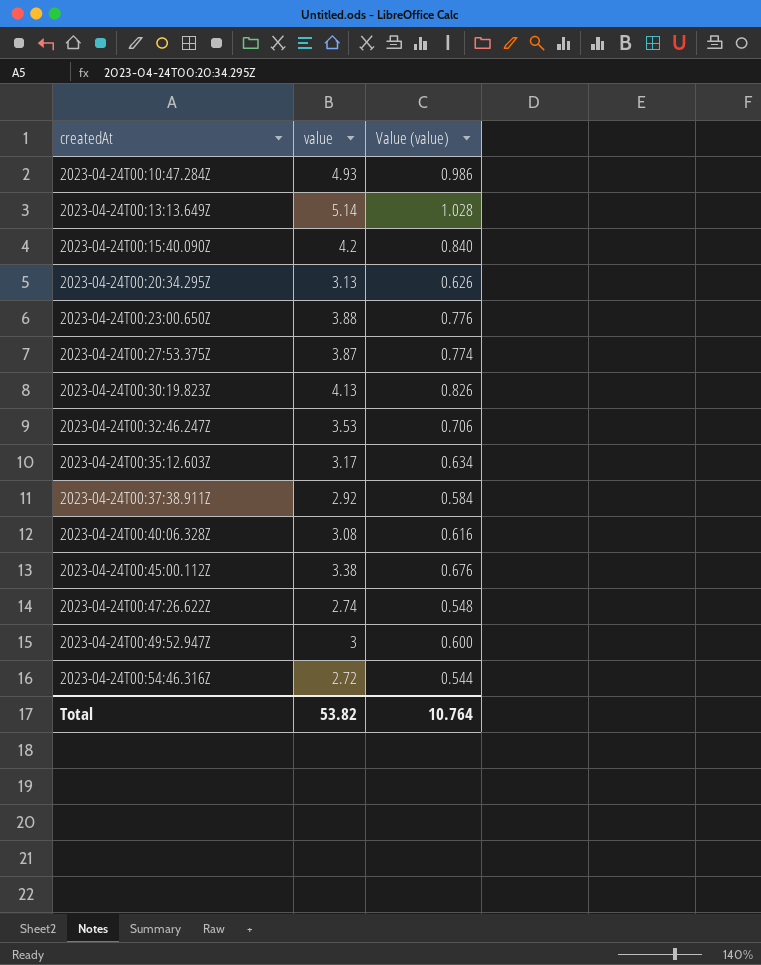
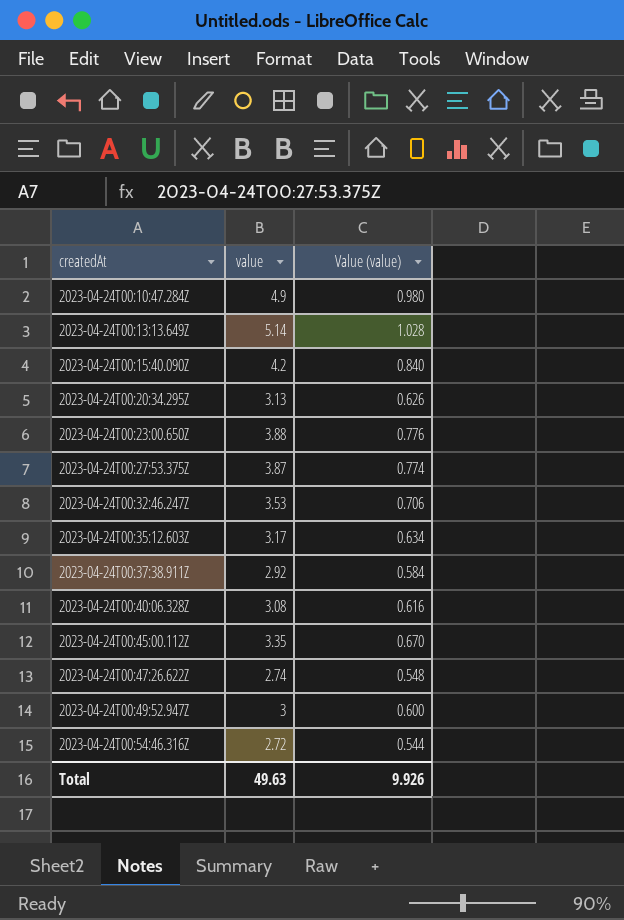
row 2023-04-24T00:30:19.823Z: 4.13 | 0.826 -> none
2023-04-24T00:10:47.284Z | value: 4.93 -> 4.9
2023-04-24T00:10:47.284Z | Value (value): 0.986 -> 0.980
2023-04-24T00:45:00.112Z | value: 3.38 -> 3.35
2023-04-24T00:45:00.112Z | Value (value): 0.676 -> 0.670
Total | value: 53.82 -> 49.63
Total | Value (value): 10.764 -> 9.926

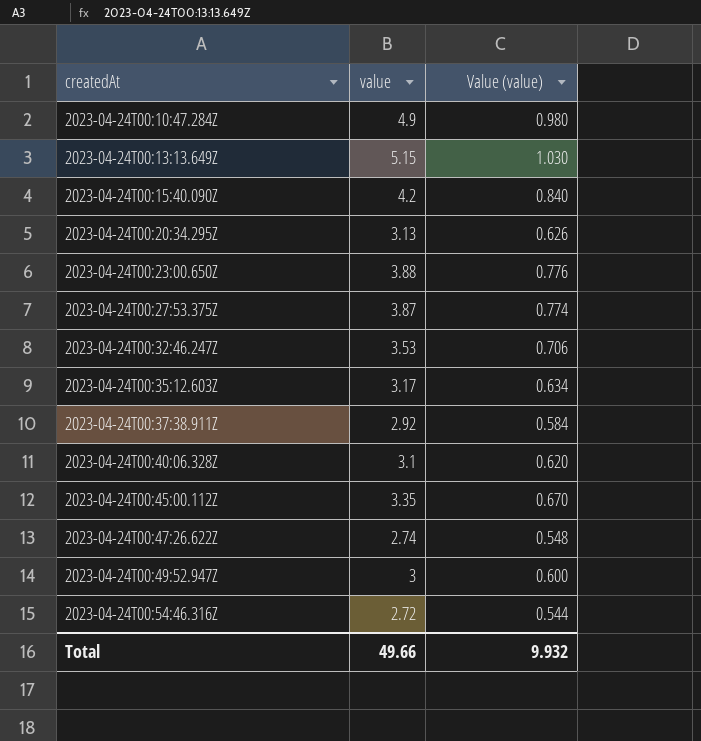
2023-04-24T00:13:13.649Z | value: 5.14 -> 5.15
2023-04-24T00:13:13.649Z | Value (value): 1.028 -> 1.030
2023-04-24T00:40:06.328Z | value: 3.08 -> 3.1
2023-04-24T00:40:06.328Z | Value (value): 0.616 -> 0.620
Total | value: 49.63 -> 49.66
Total | Value (value): 9.926 -> 9.932

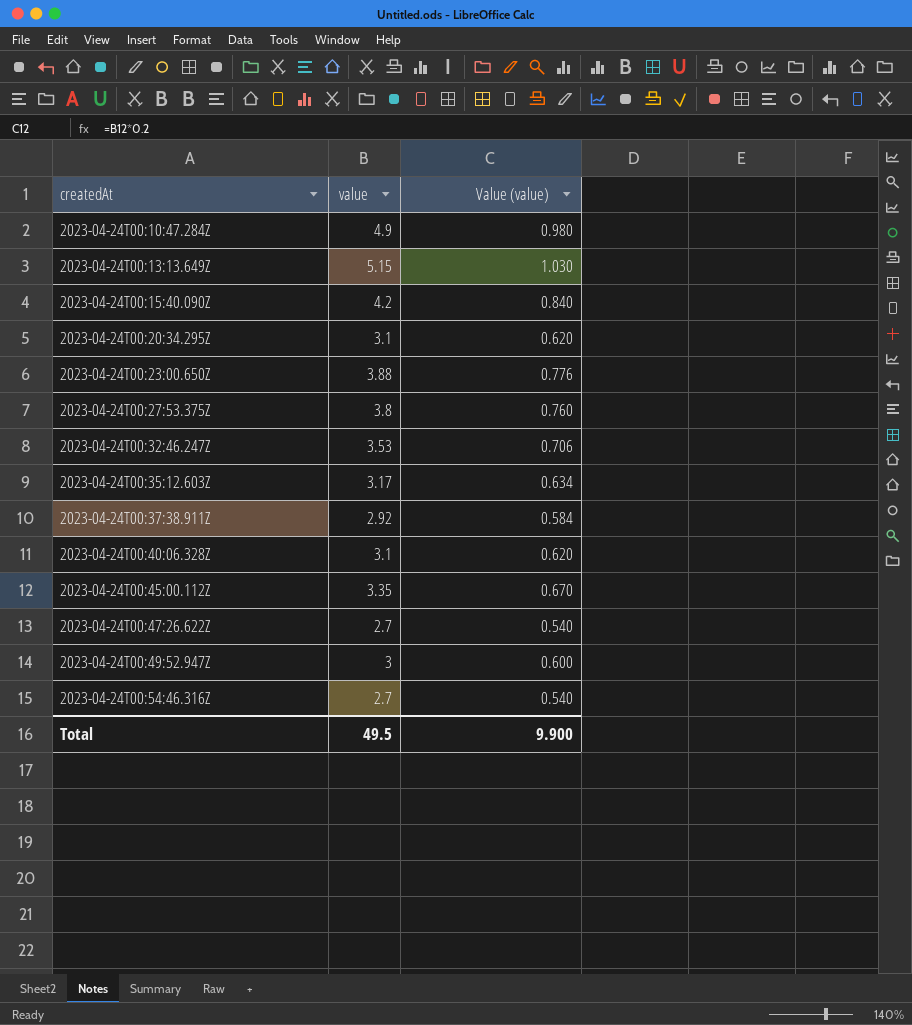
2023-04-24T00:20:34.295Z | value: 3.13 -> 3.1
2023-04-24T00:20:34.295Z | Value (value): 0.626 -> 0.620
2023-04-24T00:27:53.375Z | value: 3.87 -> 3.8
2023-04-24T00:27:53.375Z | Value (value): 0.774 -> 0.760
2023-04-24T00:47:26.622Z | value: 2.74 -> 2.7
2023-04-24T00:47:26.622Z | Value (value): 0.548 -> 0.540
2023-04-24T00:54:46.316Z | value: 2.72 -> 2.7
2023-04-24T00:54:46.316Z | Value (value): 0.544 -> 0.540
Total | value: 49.66 -> 49.5
Total | Value (value): 9.932 -> 9.900

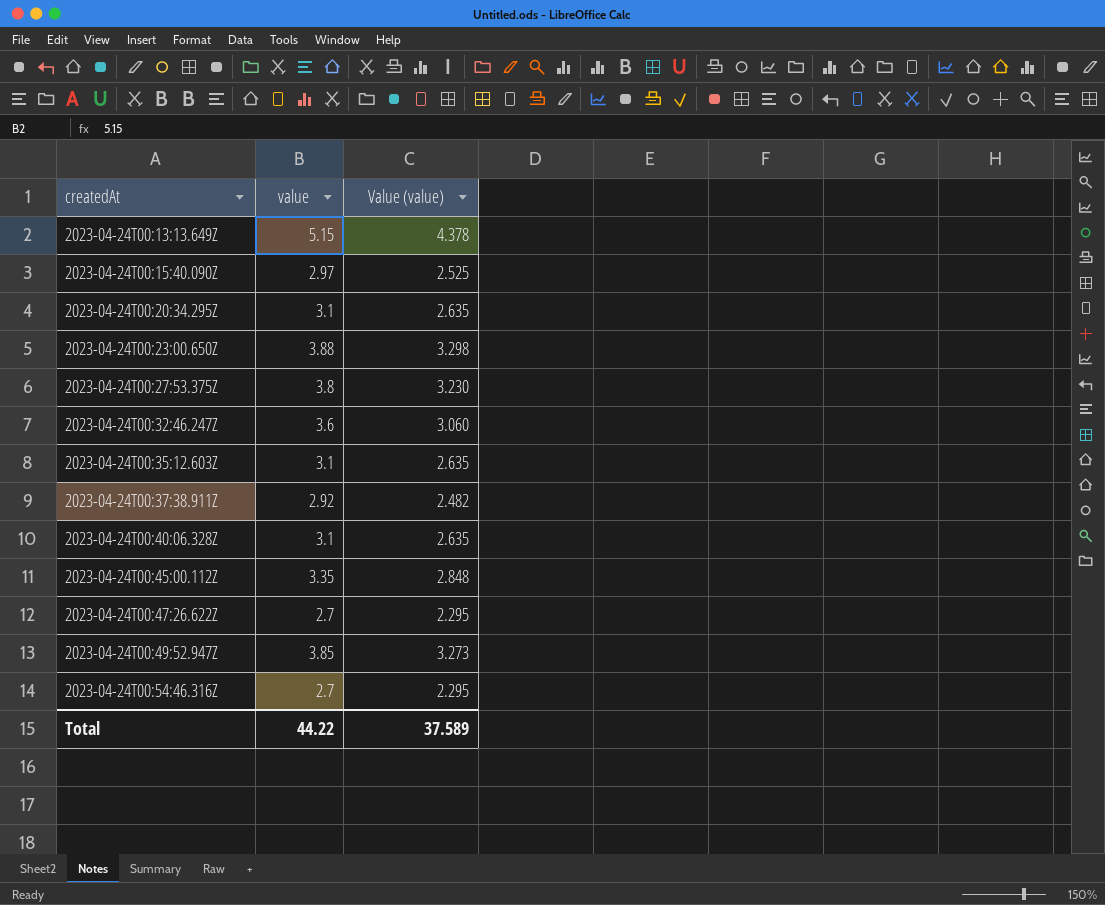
column Value (value) | formula: [value] * 0.2 -> [value] * 0.85
row 2023-04-24T00:10:47.284Z: 4.9 | 0.980 -> none
2023-04-24T00:15:40.090Z | value: 4.2 -> 2.97
2023-04-24T00:32:46.247Z | value: 3.53 -> 3.6
2023-04-24T00:35:12.603Z | value: 3.17 -> 3.1
2023-04-24T00:49:52.947Z | value: 3 -> 3.85
Total | value: 49.5 -> 44.22
Total | Value (value): 9.900 -> 37.589

